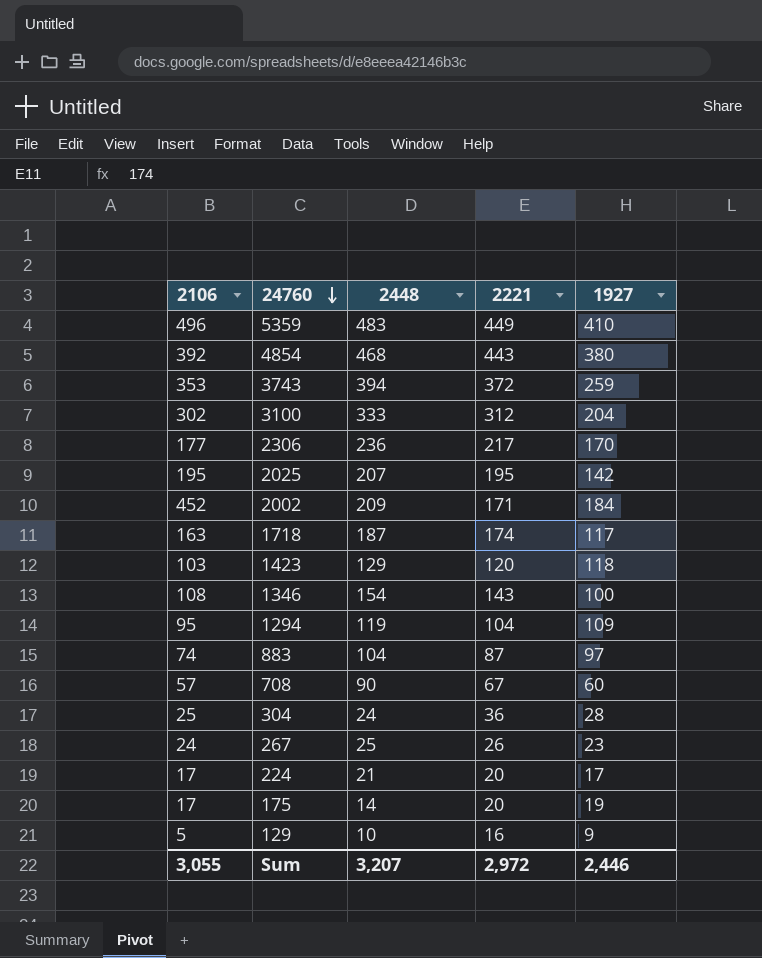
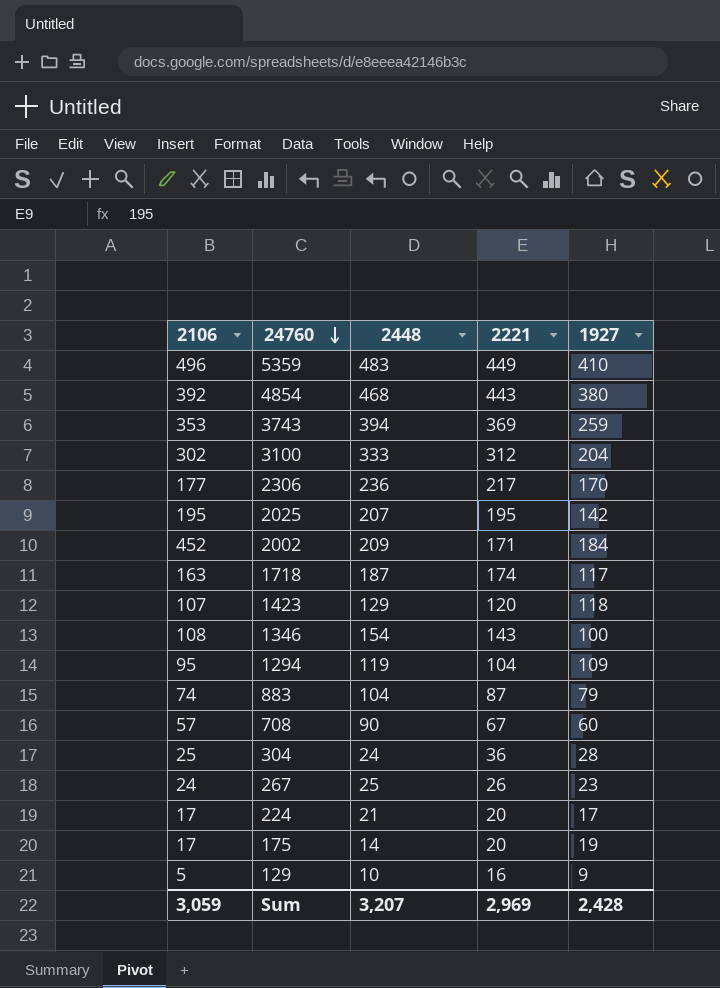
3743 | 2221: 372 -> 369
1423 | 2106: 103 -> 107
883 | 1927: 97 -> 79
Sum | 2106: 3,055 -> 3,059
Sum | 2221: 2,972 -> 2,969
Sum | 1927: 2,446 -> 2,428

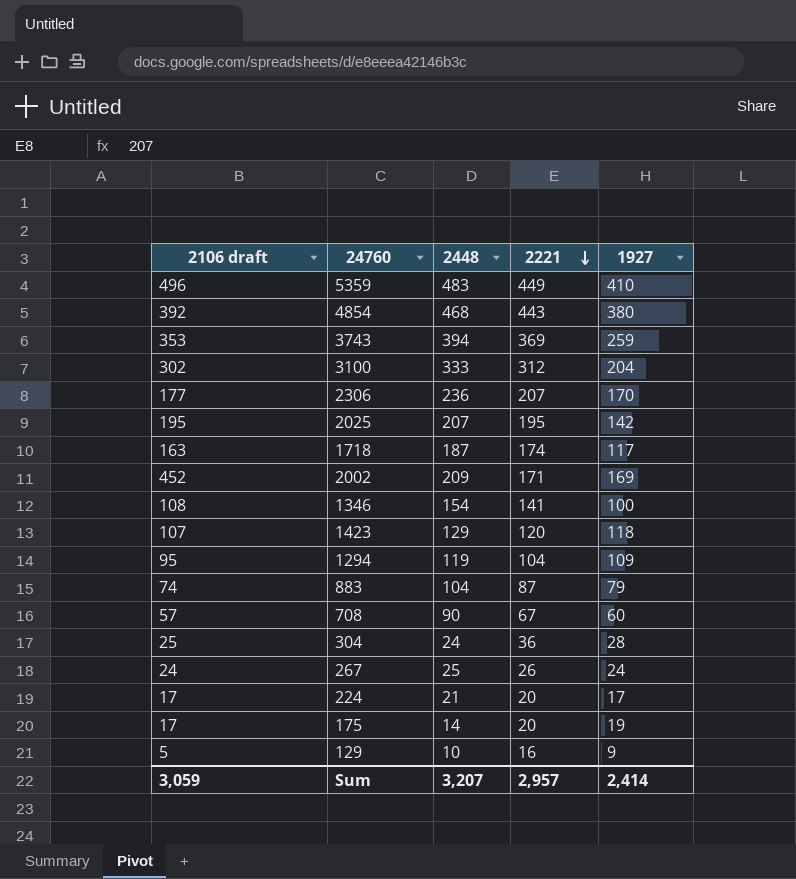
row order: 24760 descending -> 2221 descending
column name: 2106 -> 2106 draft
2306 | 2221: 217 -> 207
2002 | 1927: 184 -> 169
1346 | 2221: 143 -> 141
267 | 1927: 23 -> 24
Sum | 2221: 2,969 -> 2,957
Sum | 1927: 2,428 -> 2,414

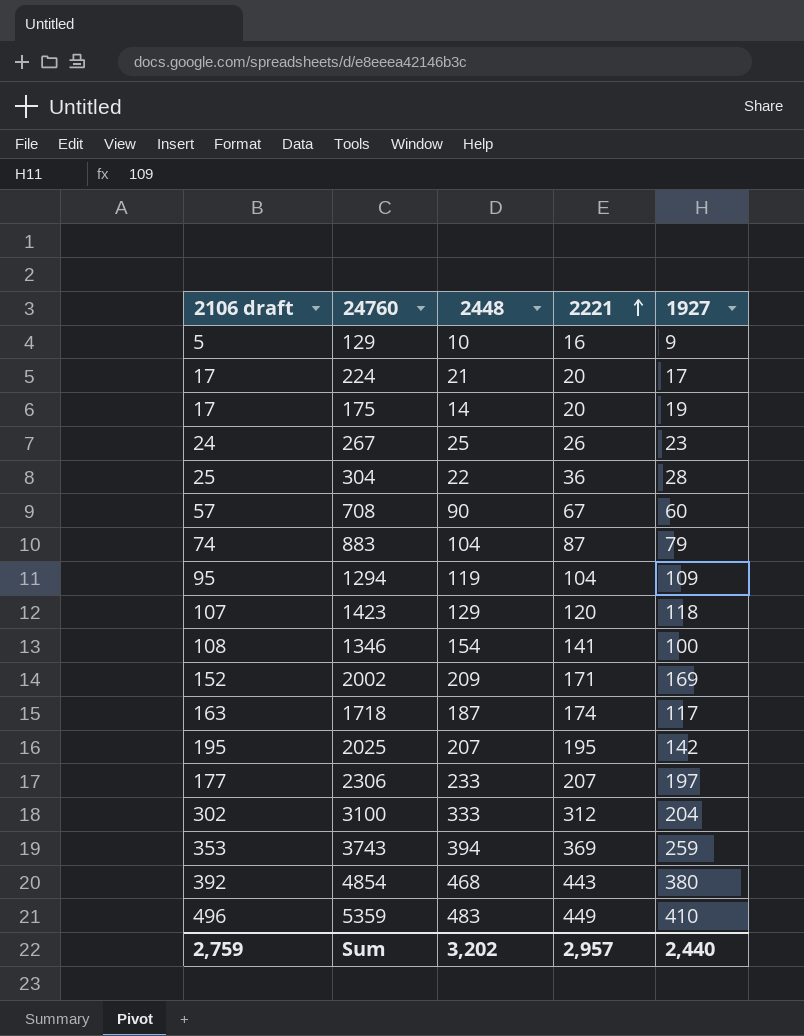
row order: 2221 descending -> 2221 ascending
267 | 1927: 24 -> 23
304 | 2448: 24 -> 22
2002 | 2106 draft: 452 -> 152
2306 | 2448: 236 -> 233
2306 | 1927: 170 -> 197
Sum | 2106 draft: 3,059 -> 2,759
Sum | 2448: 3,207 -> 3,202
Sum | 1927: 2,414 -> 2,440

